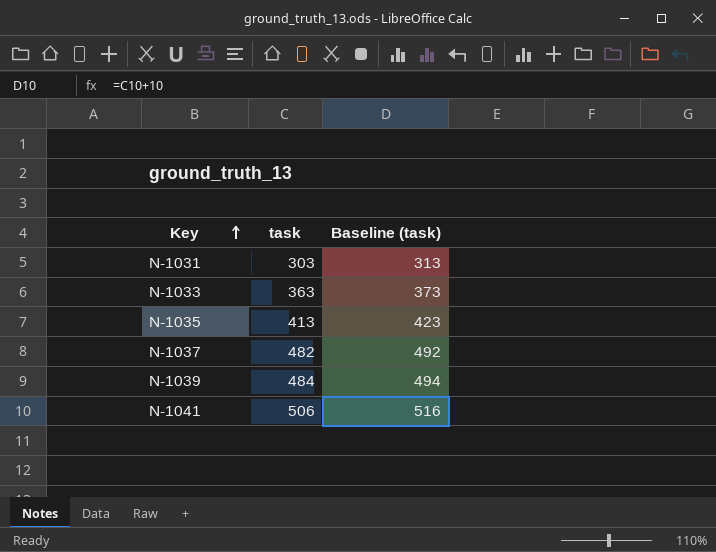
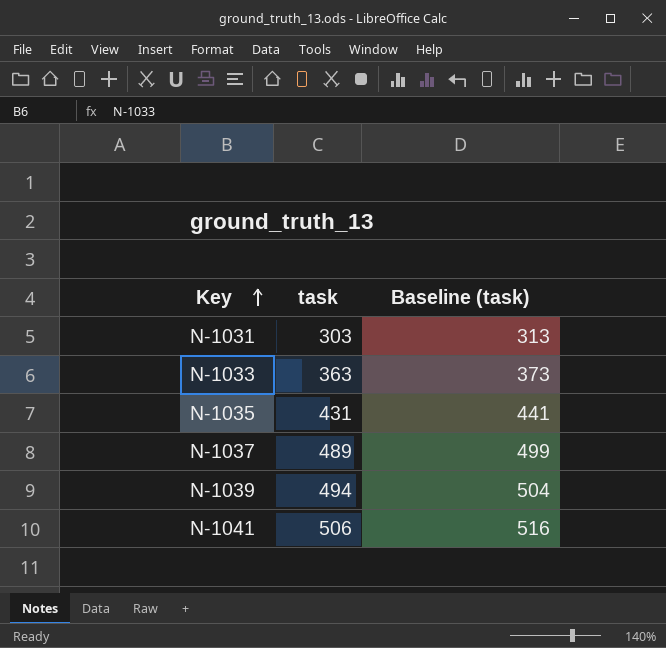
N-1035 | task: 413 -> 431
N-1035 | Baseline (task): 423 -> 441
N-1037 | task: 482 -> 489
N-1037 | Baseline (task): 492 -> 499
N-1039 | task: 484 -> 494
N-1039 | Baseline (task): 494 -> 504

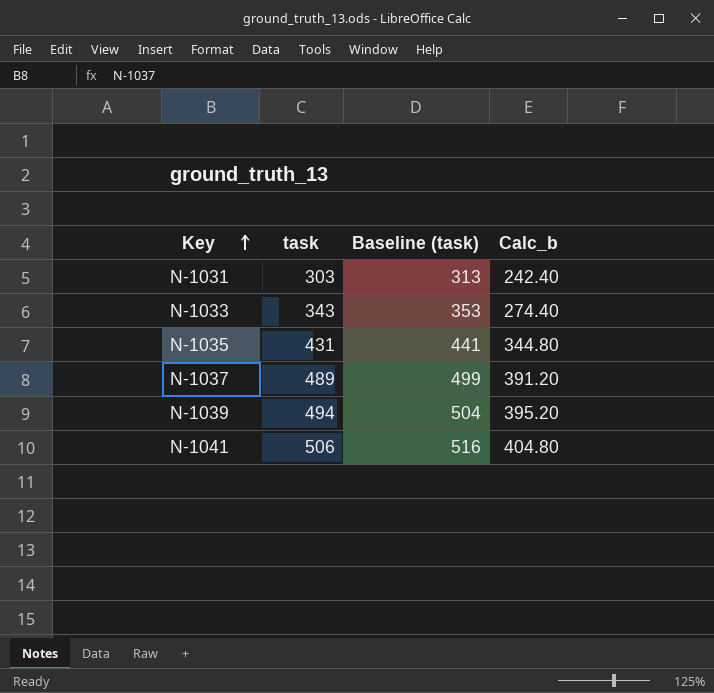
column Calc_b | formula: none -> [task] * 0.8
N-1033 | task: 363 -> 343
N-1033 | Baseline (task): 373 -> 353

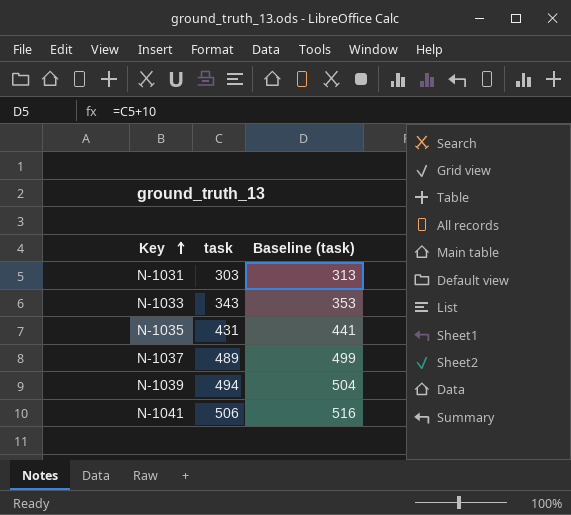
column Calc_b | formula: [task] * 0.8 -> none

